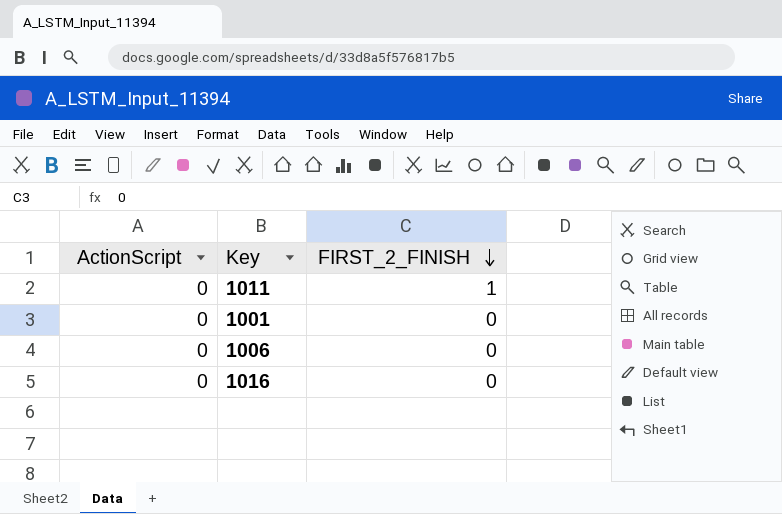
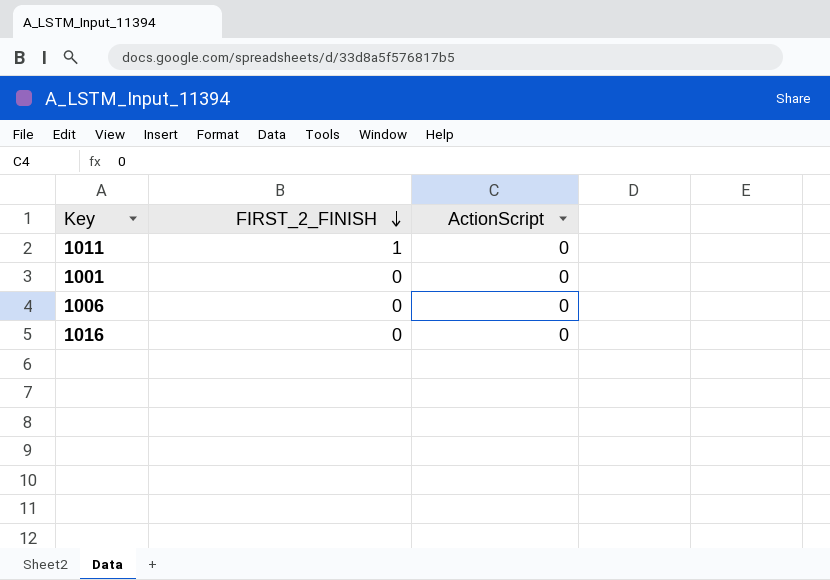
column ActionScript | position: 1 -> 3

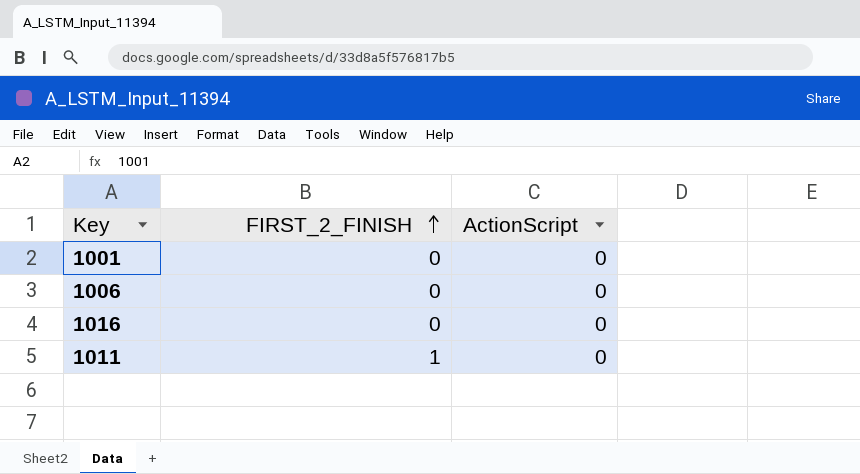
row order: FIRST_2_FINISH descending -> FIRST_2_FINISH ascending

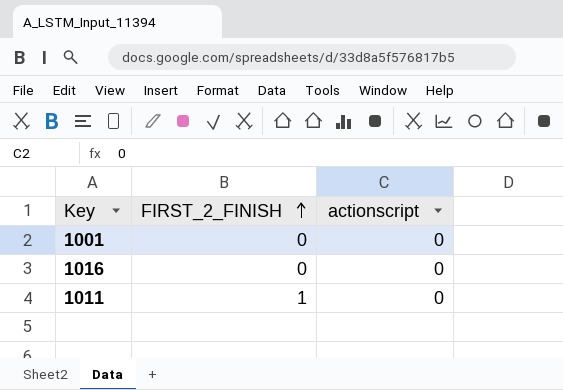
column name: ActionScript -> actionscript
row 1006: 0 | 0 -> none

